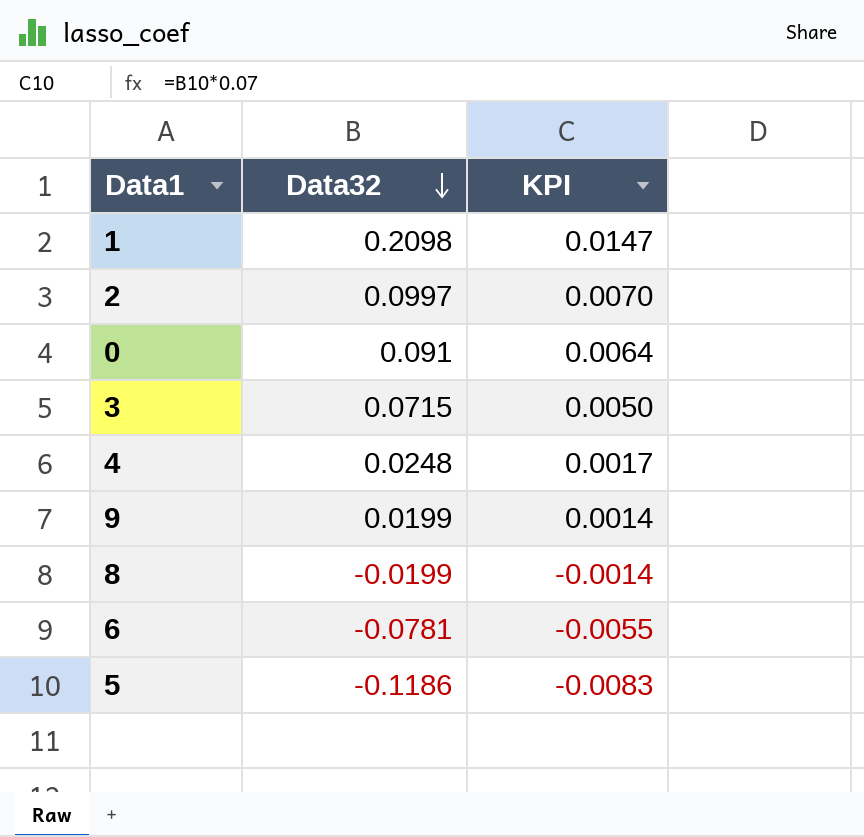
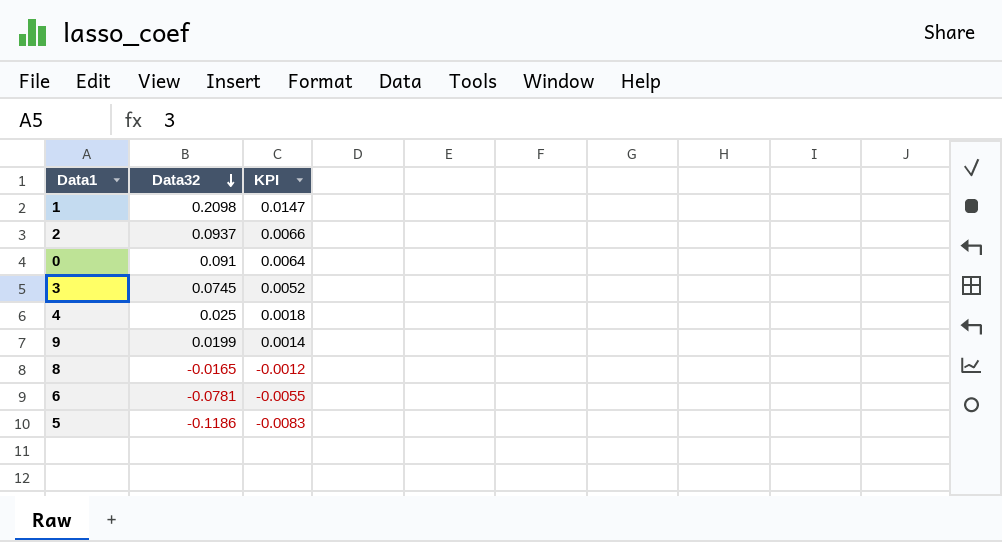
2 | Data32: 0.0997 -> 0.0937
2 | KPI: 0.0070 -> 0.0066
3 | Data32: 0.0715 -> 0.0745
3 | KPI: 0.0050 -> 0.0052
4 | Data32: 0.0248 -> 0.025
4 | KPI: 0.0017 -> 0.0018
8 | Data32: -0.0199 -> -0.0165
8 | KPI: -0.0014 -> -0.0012

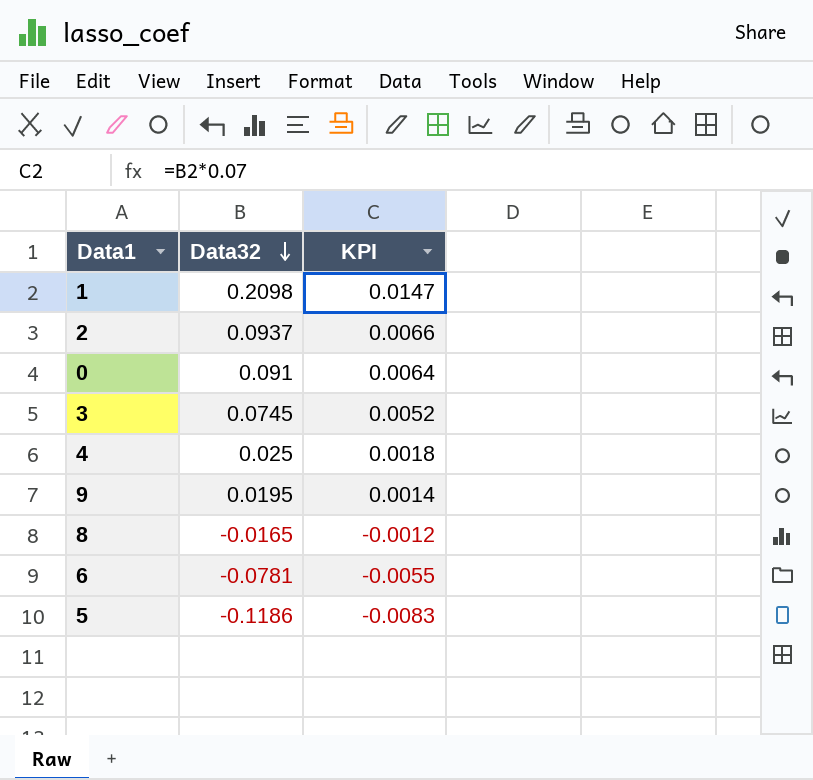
9 | Data32: 0.0199 -> 0.0195

